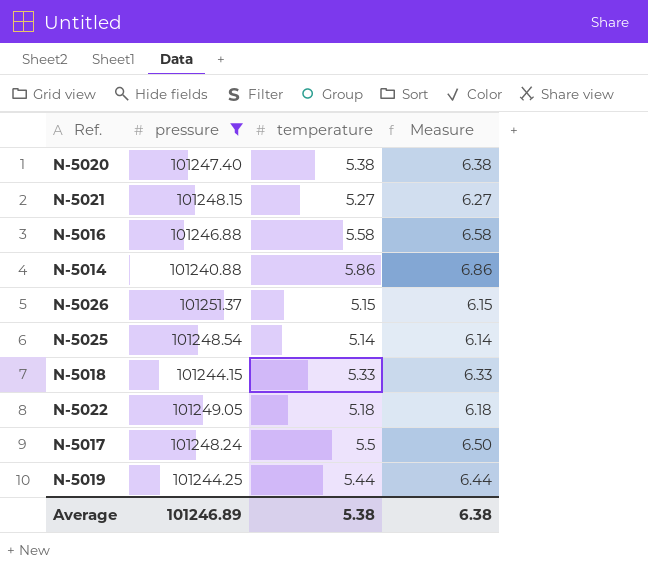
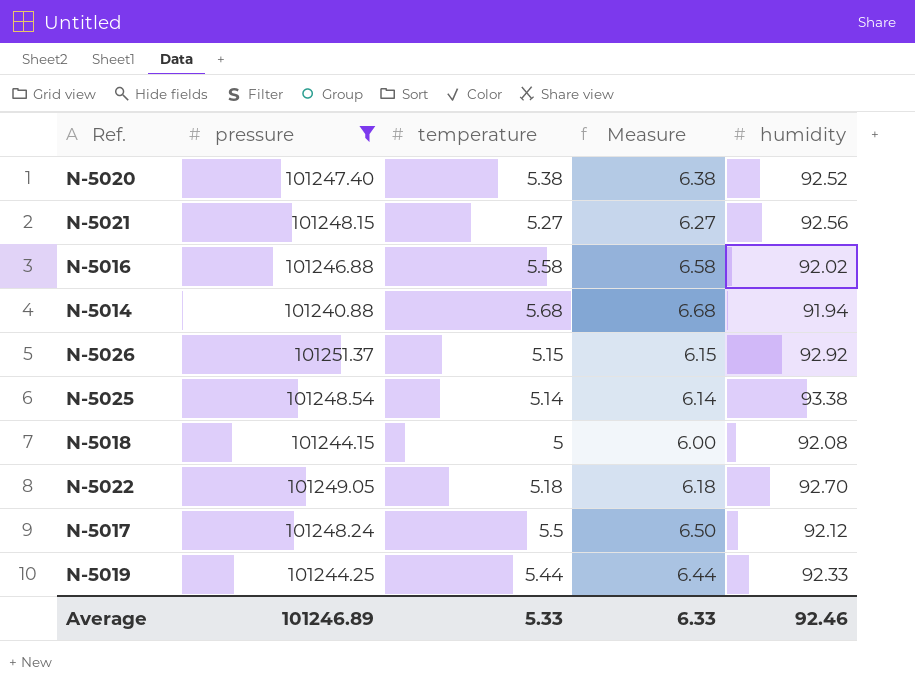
column humidity | position: none -> 5
N-5014 | temperature: 5.86 -> 5.68
N-5014 | Measure: 6.86 -> 6.68
N-5018 | temperature: 5.33 -> 5
N-5018 | Measure: 6.33 -> 6.00
Average | temperature: 5.38 -> 5.33
Average | Measure: 6.38 -> 6.33

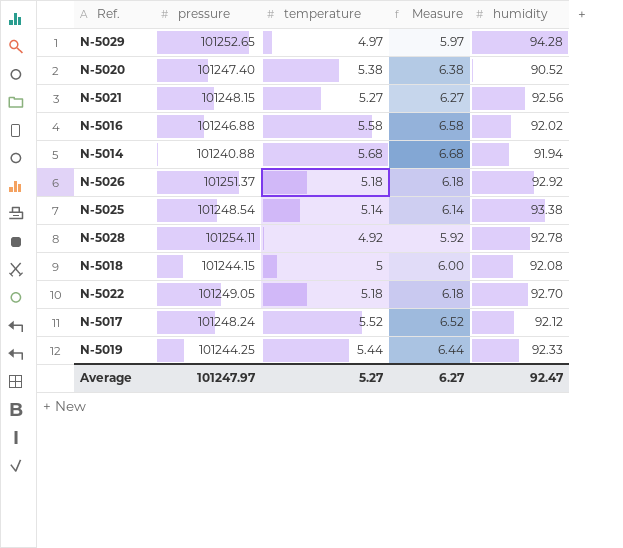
filter: pressure <= 101251.37 -> none
N-5020 | humidity: 92.52 -> 90.52
N-5026 | temperature: 5.15 -> 5.18
N-5026 | Measure: 6.15 -> 6.18
N-5017 | temperature: 5.5 -> 5.52
N-5017 | Measure: 6.50 -> 6.52
Average | pressure: 101246.89 -> 101247.97
Average | temperature: 5.33 -> 5.27
Average | Measure: 6.33 -> 6.27
Average | humidity: 92.46 -> 92.47

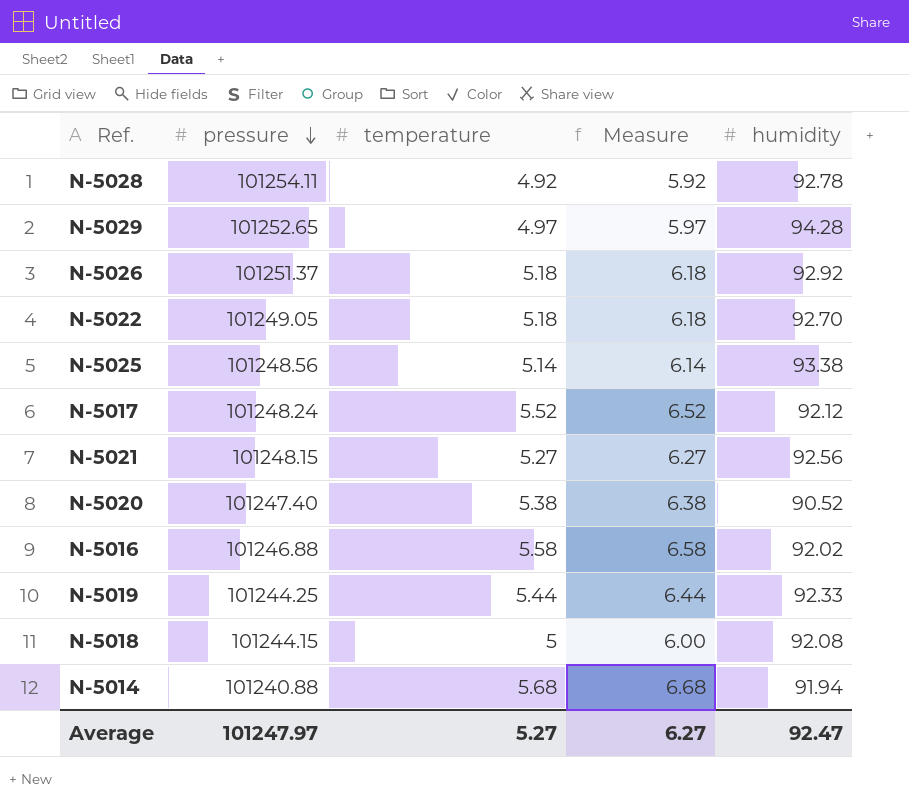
row order: none -> pressure descending
N-5025 | pressure: 101248.54 -> 101248.56

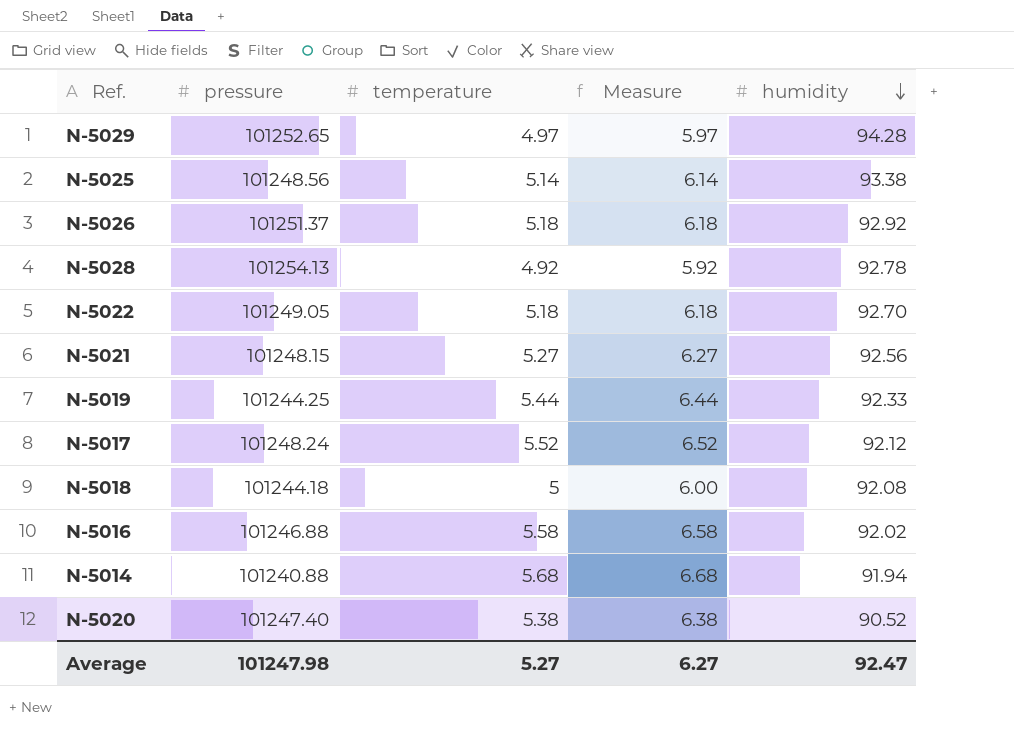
row order: pressure descending -> humidity descending
N-5028 | pressure: 101254.11 -> 101254.13
N-5018 | pressure: 101244.15 -> 101244.18
Average | pressure: 101247.97 -> 101247.98

